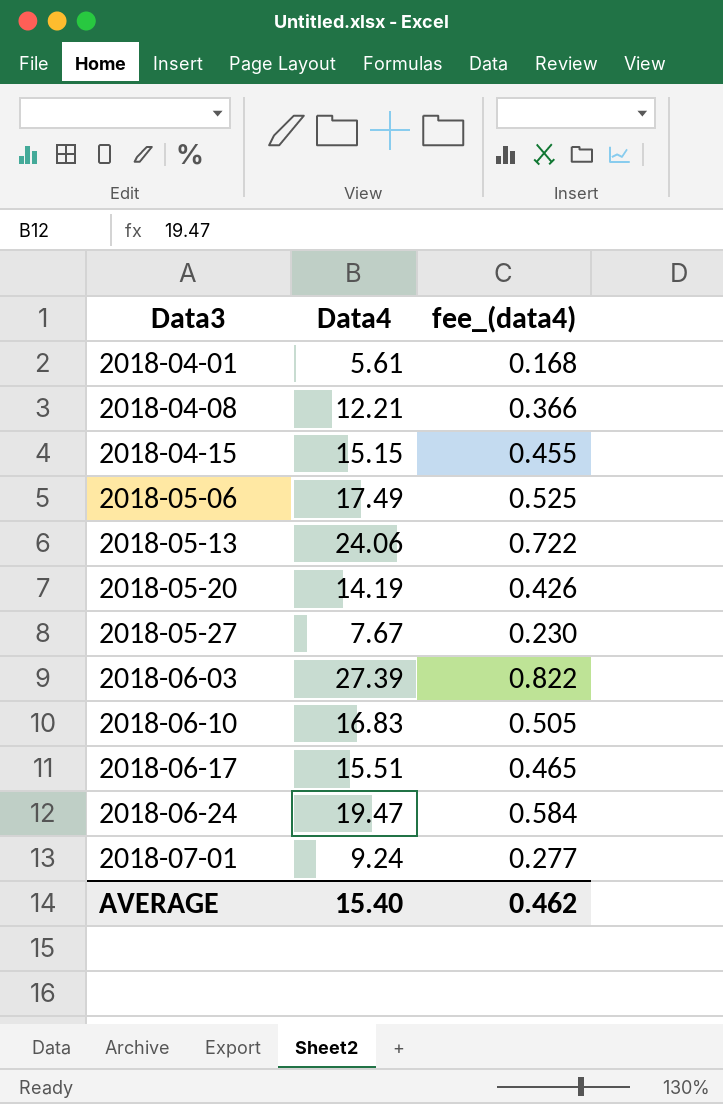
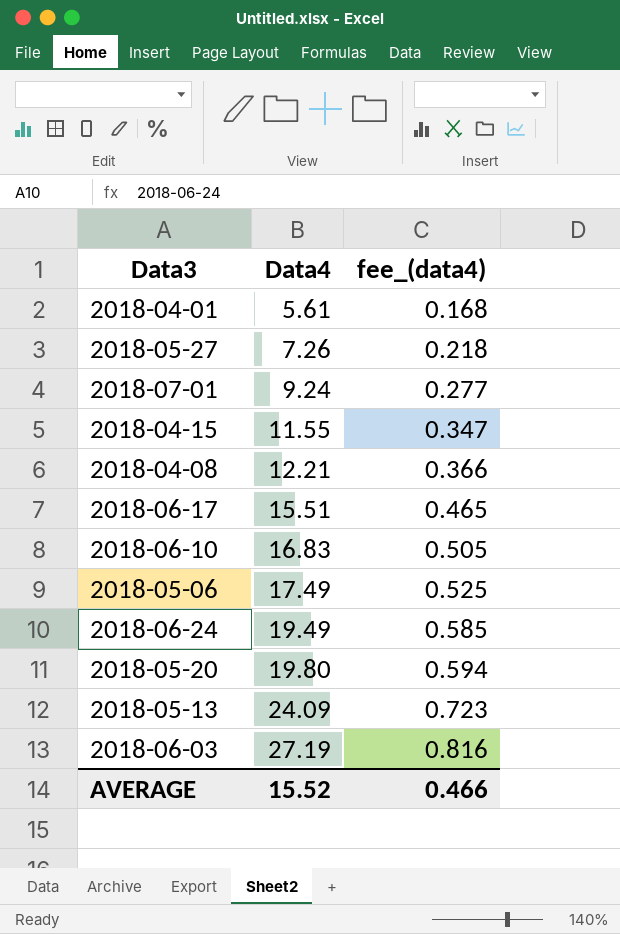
row order: Data3 ascending -> Data4 ascending
2018-05-27 | Data4: 7.67 -> 7.26
2018-05-27 | fee_(data4): 0.230 -> 0.218
2018-04-15 | Data4: 15.15 -> 11.55
2018-04-15 | fee_(data4): 0.455 -> 0.347
2018-06-24 | Data4: 19.47 -> 19.49
2018-06-24 | fee_(data4): 0.584 -> 0.585
2018-05-20 | Data4: 14.19 -> 19.80
2018-05-20 | fee_(data4): 0.426 -> 0.594
2018-05-13 | Data4: 24.06 -> 24.09
2018-05-13 | fee_(data4): 0.722 -> 0.723
2018-06-03 | Data4: 27.39 -> 27.19
2018-06-03 | fee_(data4): 0.822 -> 0.816
AVERAGE | Data4: 15.40 -> 15.52
AVERAGE | fee_(data4): 0.462 -> 0.466

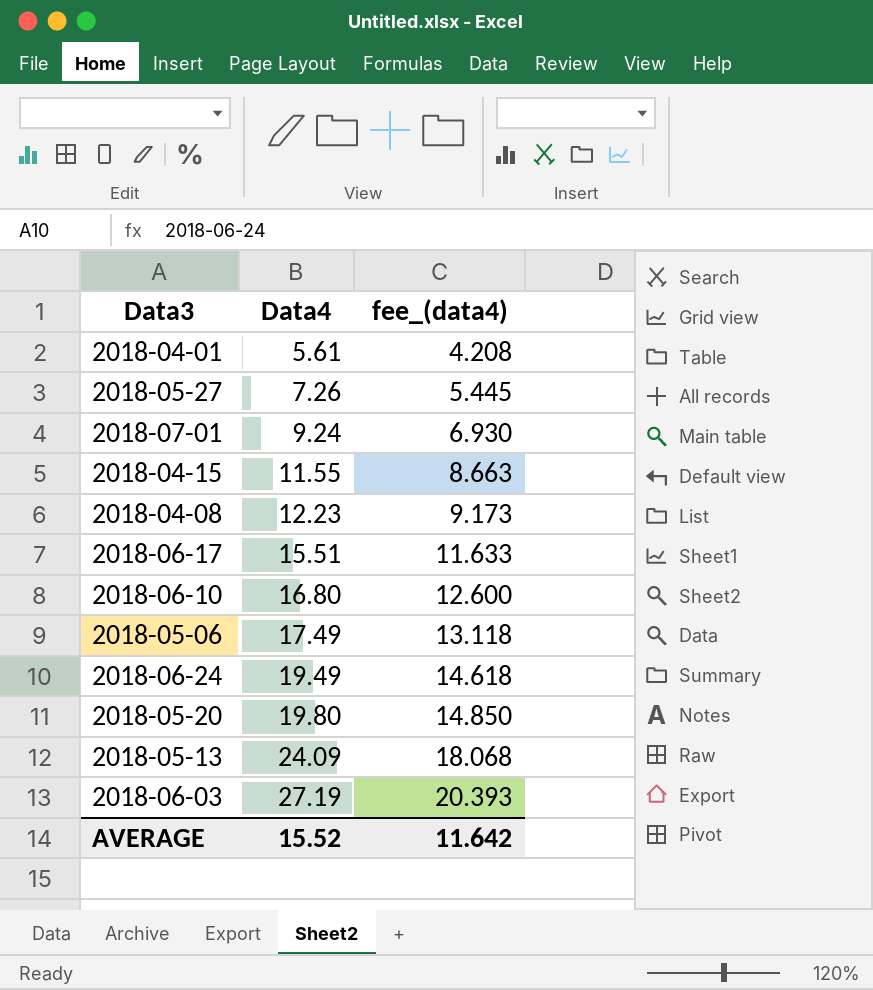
column fee_(data4) | formula: [Data4] * 0.03 -> [Data4] * 0.75
2018-04-08 | Data4: 12.21 -> 12.23
2018-06-10 | Data4: 16.83 -> 16.80
AVERAGE | fee_(data4): 0.466 -> 11.642

